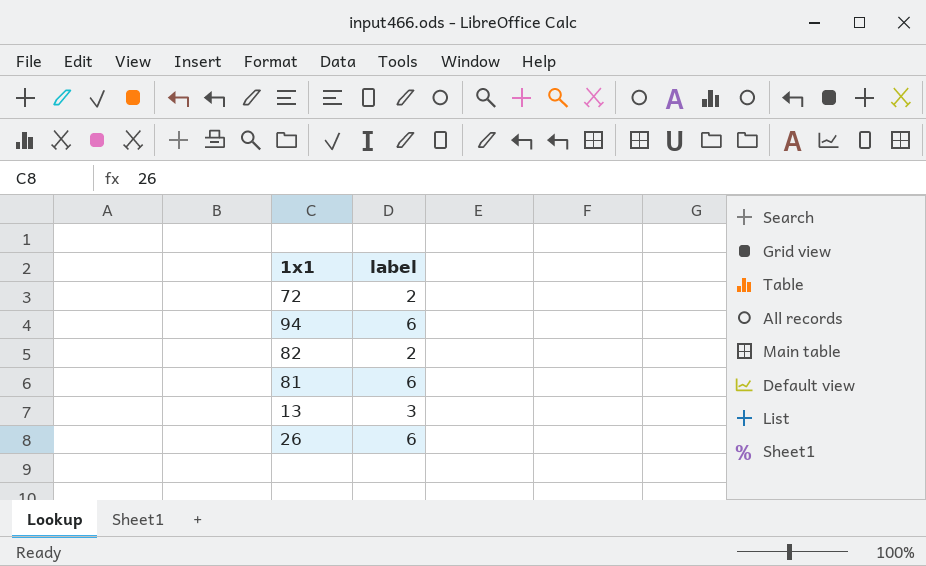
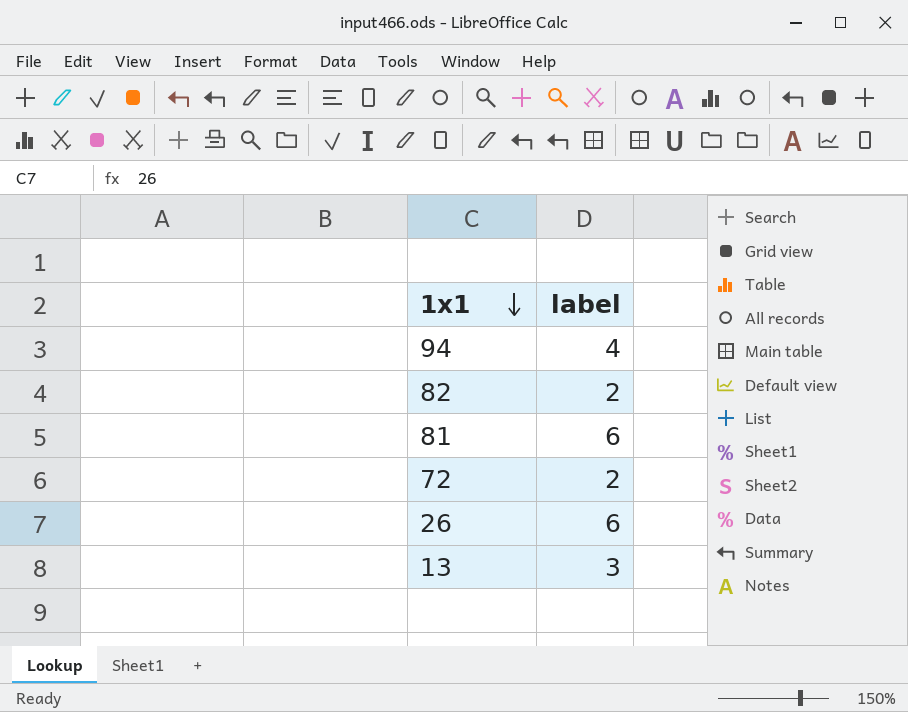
row order: none -> 1x1 descending
94 | label: 6 -> 4

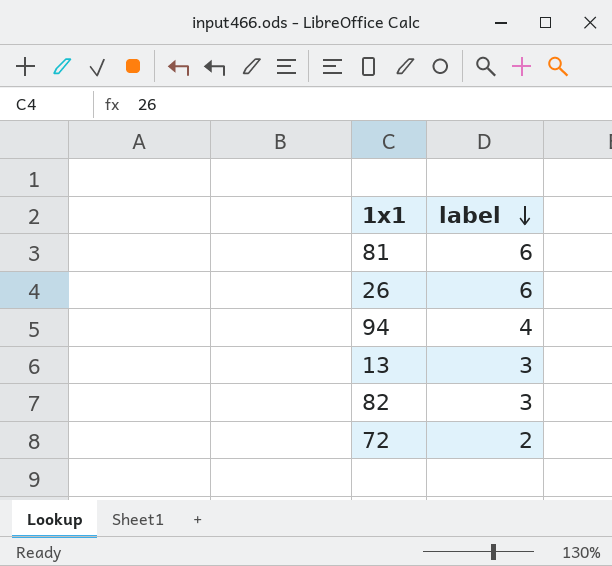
row order: 1x1 descending -> label descending
82 | label: 2 -> 3

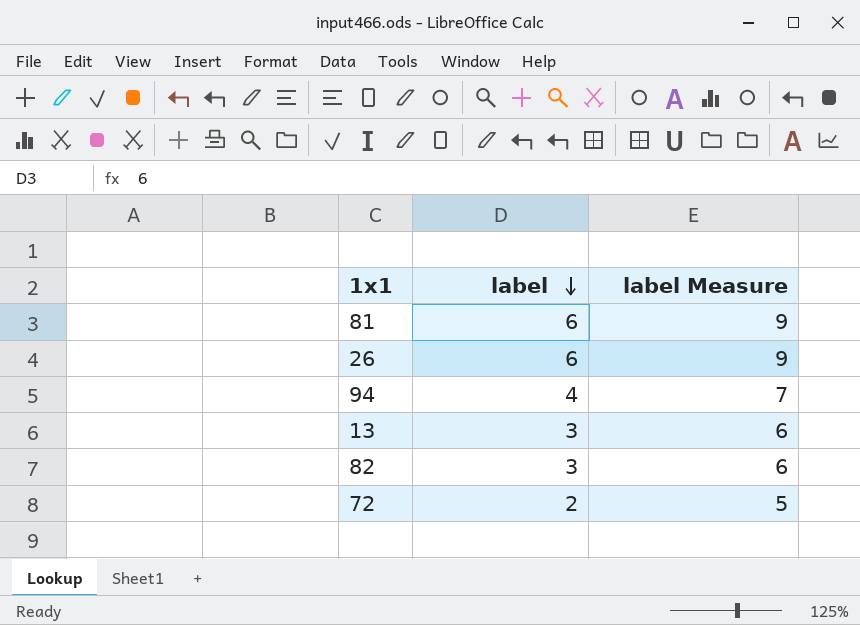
column label Measure | formula: none -> [label] + 3

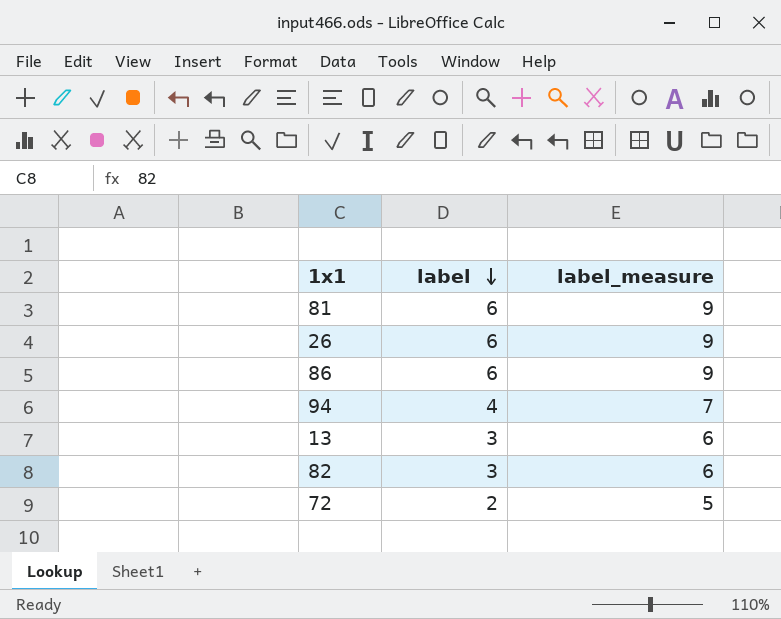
column name: label Measure -> label_measure
row 86: none -> 6 | 9

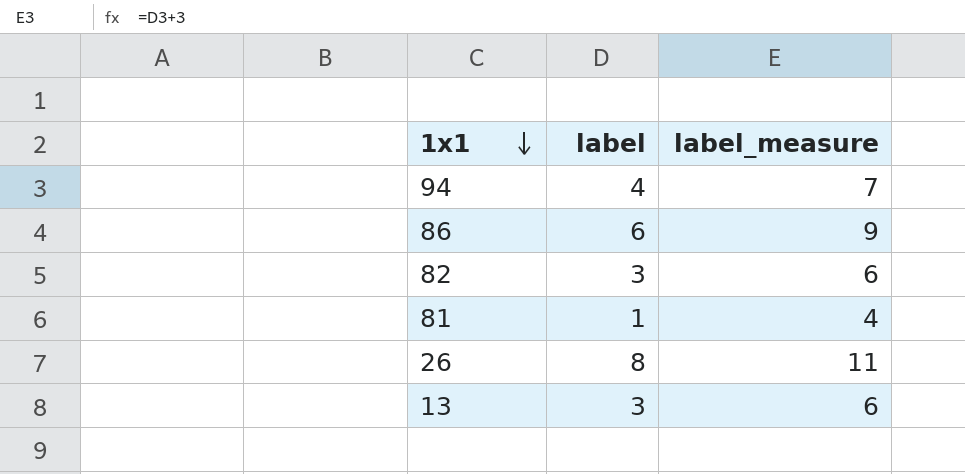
row order: label descending -> 1x1 descending
row 72: 2 | 5 -> none
81 | label: 6 -> 1
81 | label_measure: 9 -> 4
26 | label: 6 -> 8
26 | label_measure: 9 -> 11

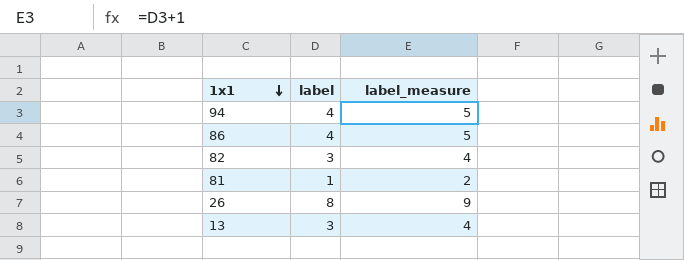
column label_measure | formula: [label] + 3 -> [label] + 1
86 | label: 6 -> 4

